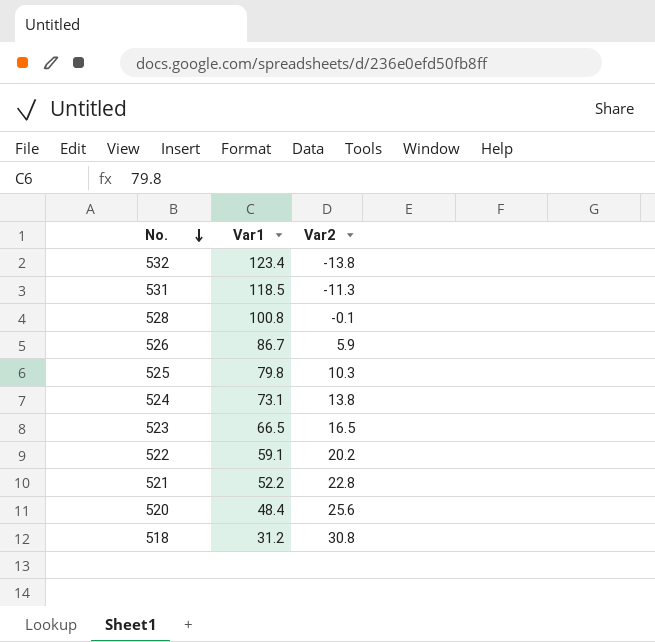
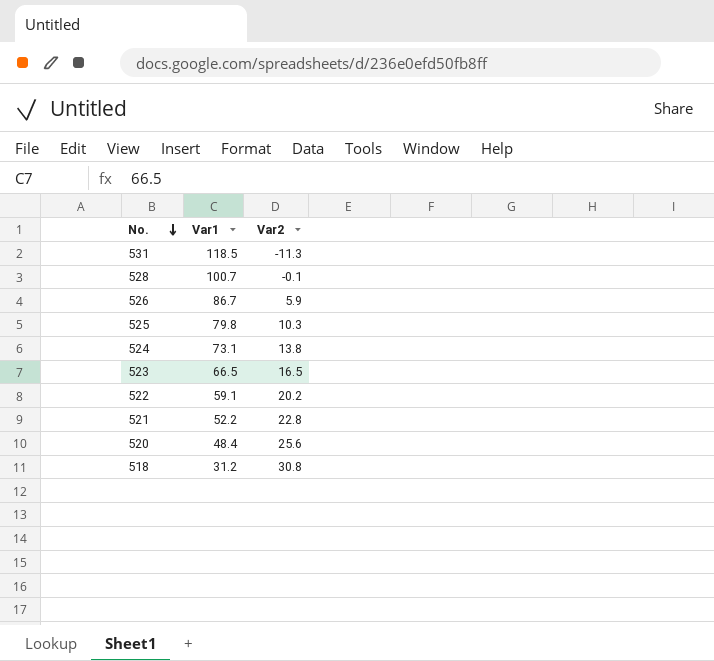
row 532: 123.4 | -13.8 -> none
528 | Var1: 100.8 -> 100.7

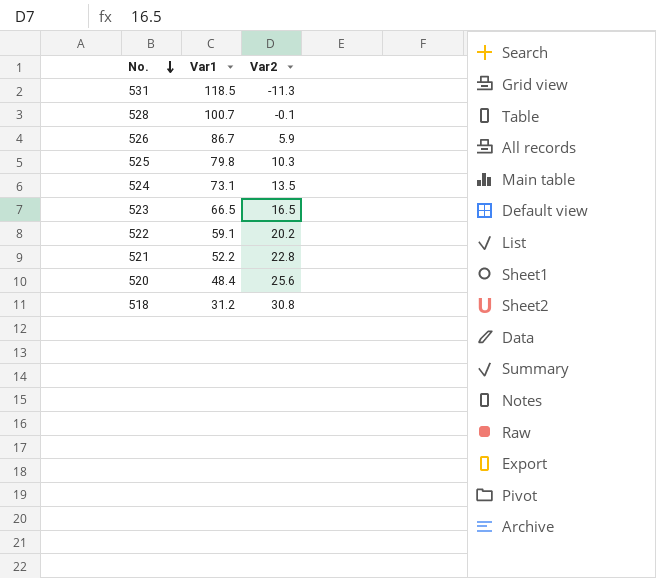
524 | Var2: 13.8 -> 13.5

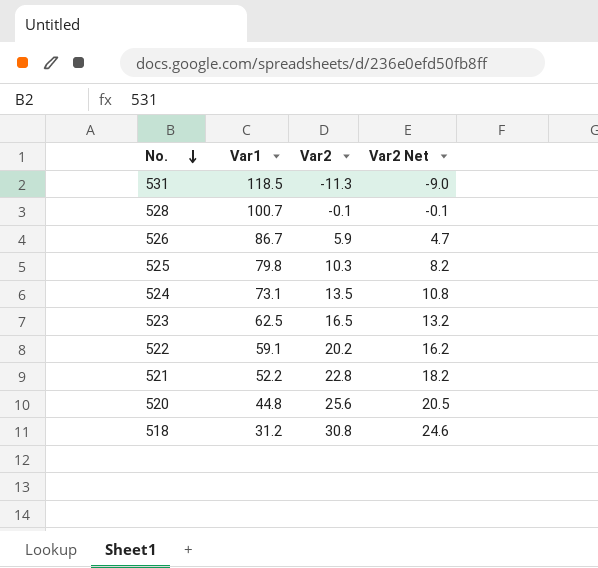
column Var2 Net | formula: none -> [Var2] * 0.8
523 | Var1: 66.5 -> 62.5
520 | Var1: 48.4 -> 44.8

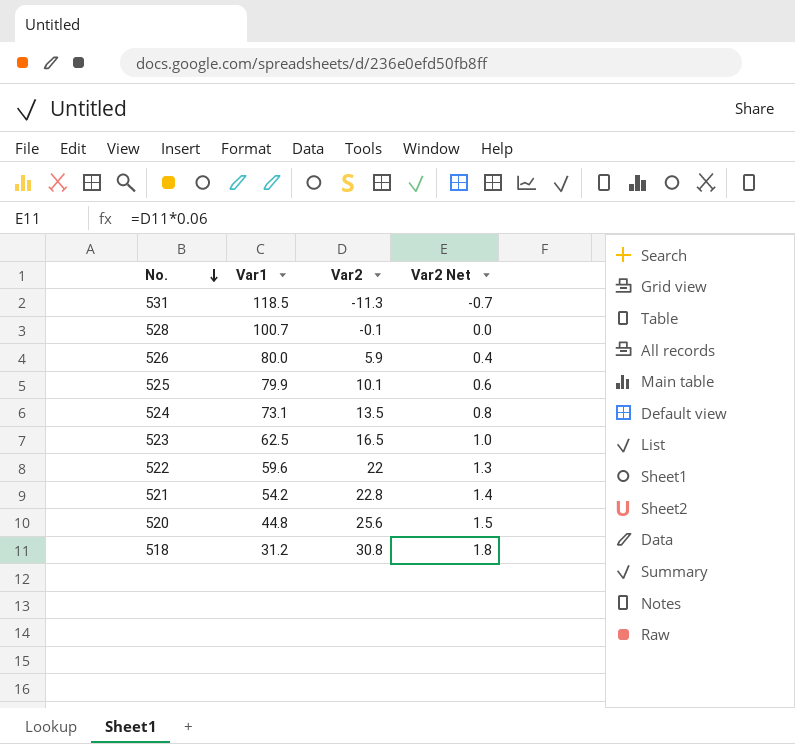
column Var2 Net | formula: [Var2] * 0.8 -> [Var2] * 0.06
526 | Var1: 86.7 -> 80.0
525 | Var1: 79.8 -> 79.9
525 | Var2: 10.3 -> 10.1
522 | Var1: 59.1 -> 59.6
522 | Var2: 20.2 -> 22
521 | Var1: 52.2 -> 54.2

